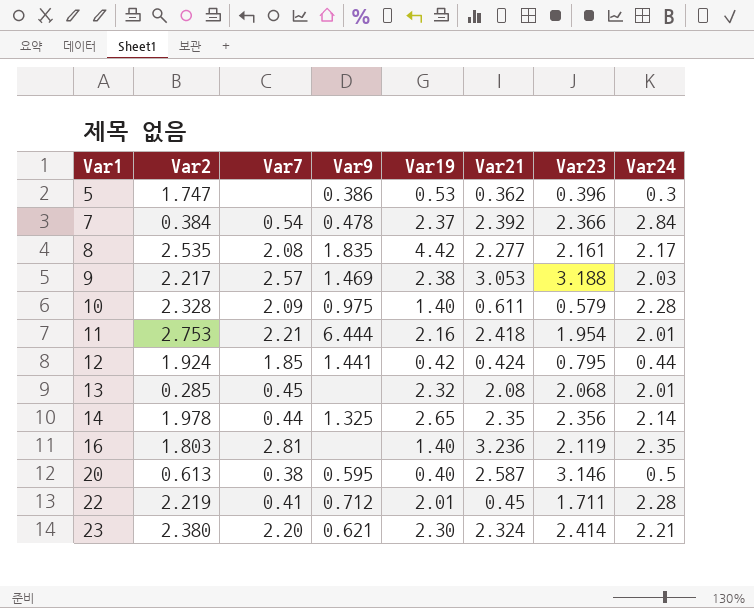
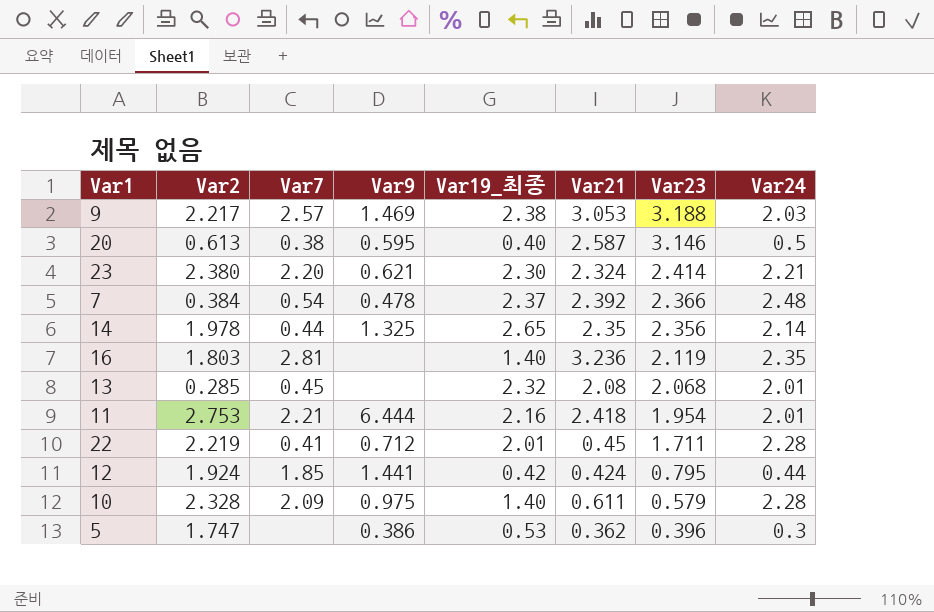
row order: Var1 ascending -> Var23 descending
column name: Var19 -> Var19_최종
row 8: 2.535 | 2.08 | 1.835 | 4.42 | 2.277 | 2.161 | 2.17 -> none
7 | Var24: 2.84 -> 2.48

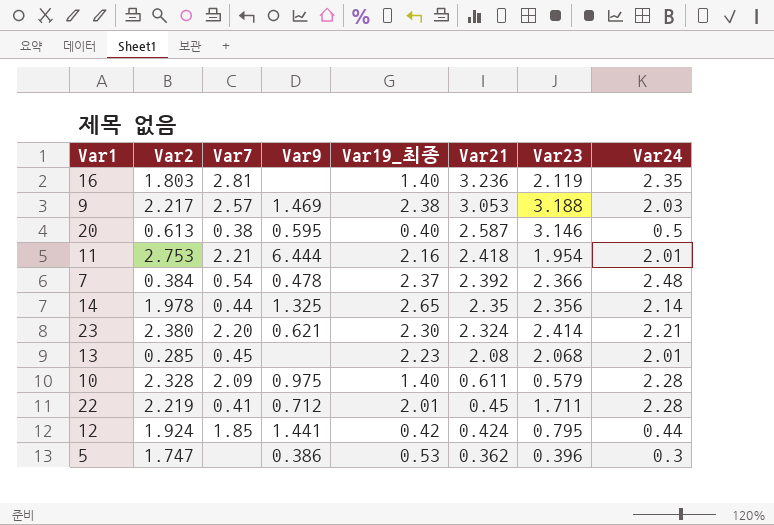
row order: Var23 descending -> Var21 descending
13 | Var19_최종: 2.32 -> 2.23

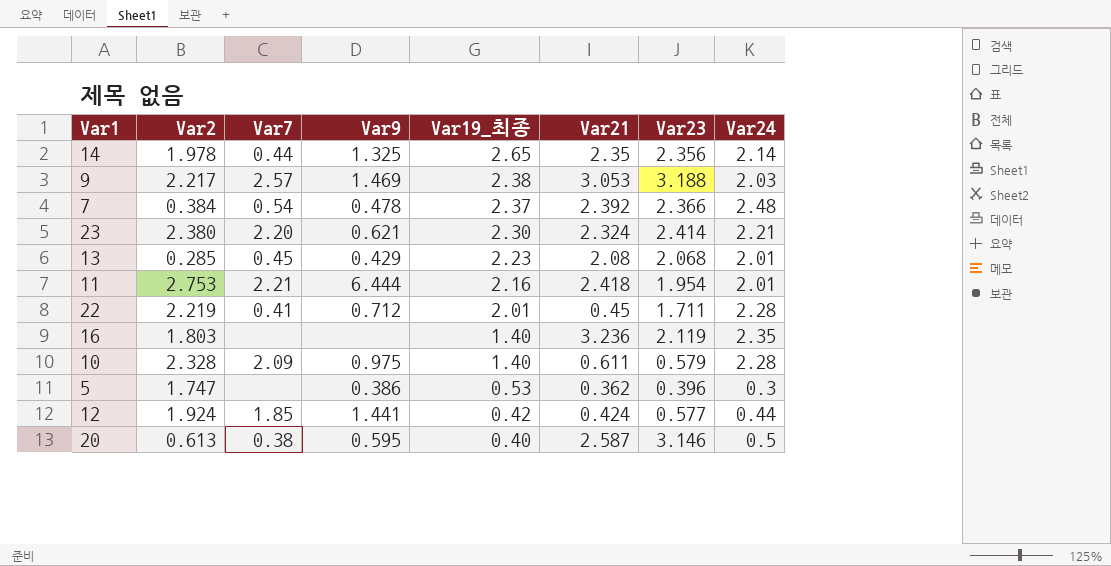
row order: Var21 descending -> Var19_최종 descending
13 | Var9: none -> 0.429
16 | Var7: 2.81 -> none
12 | Var23: 0.795 -> 0.577

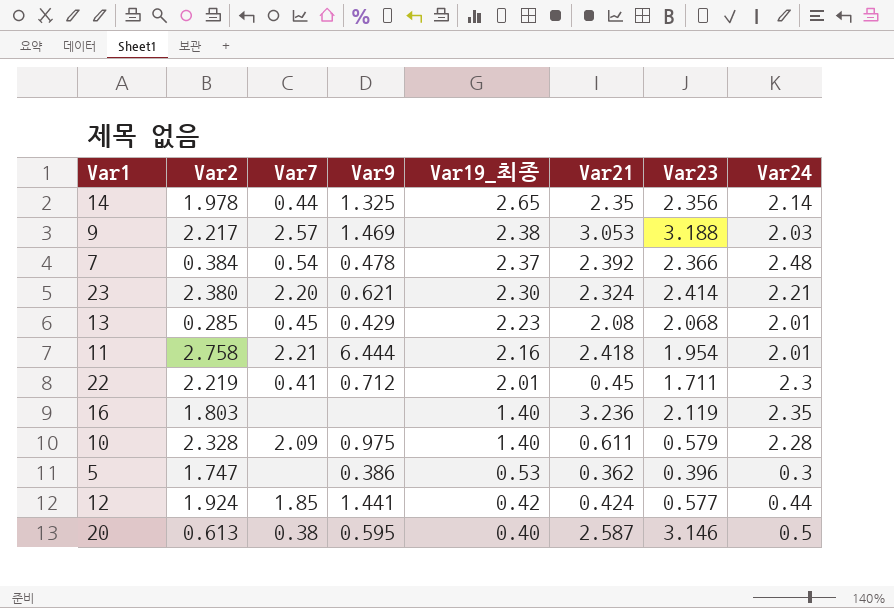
11 | Var2: 2.753 -> 2.758
22 | Var24: 2.28 -> 2.3

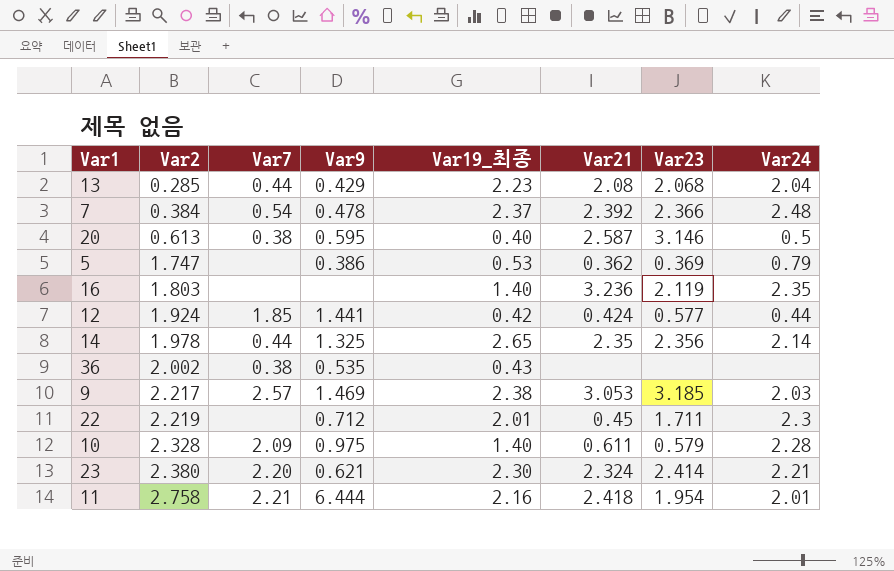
row order: Var19_최종 descending -> Var2 ascending
13 | Var7: 0.45 -> 0.44
13 | Var24: 2.01 -> 2.04
5 | Var23: 0.396 -> 0.369
5 | Var24: 0.3 -> 0.79
row 36: none -> 2.002 | 0.38 | 0.535 | 0.43 | none | none | none
9 | Var23: 3.188 -> 3.185
22 | Var7: 0.41 -> none

